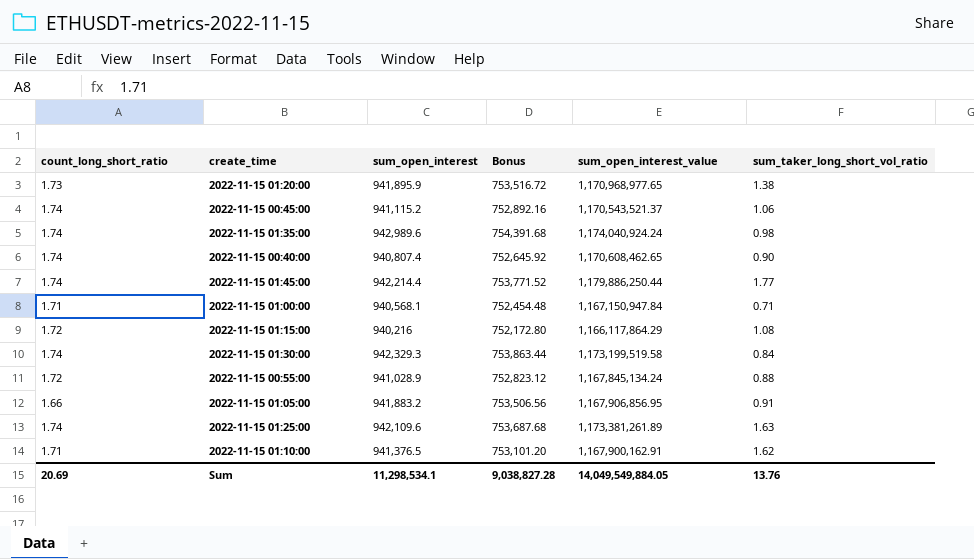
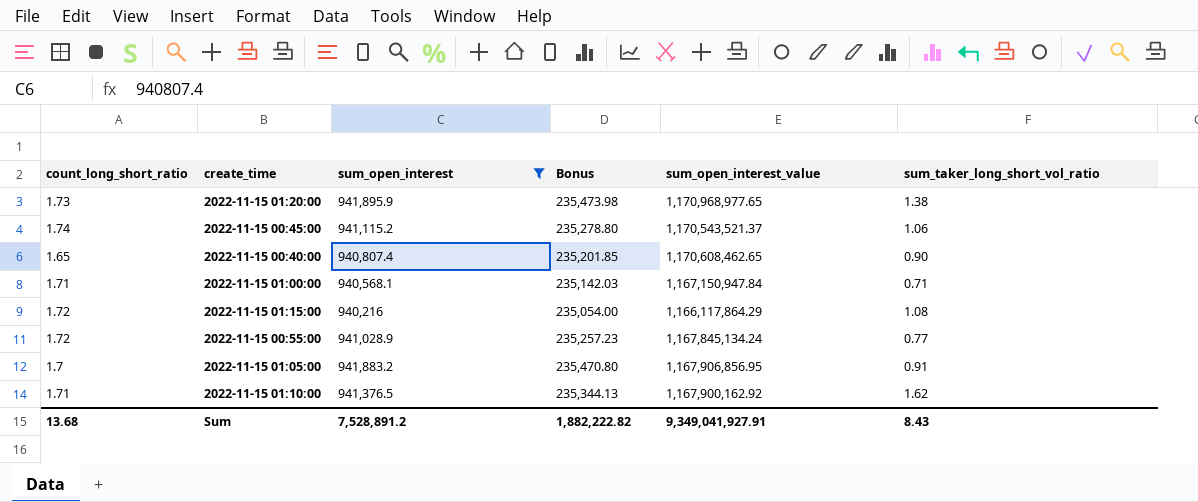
filter: none -> sum_open_interest <= 941,895.9
column Bonus | formula: [sum_open_interest] * 0.8 -> [sum_open_interest] * 0.25
2022-11-15 00:40:00 | count_long_short_ratio: 1.74 -> 1.65
2022-11-15 00:55:00 | sum_taker_long_short_vol_ratio: 0.88 -> 0.77
2022-11-15 01:05:00 | count_long_short_ratio: 1.66 -> 1.7
2022-11-15 01:10:00 | sum_open_interest_value: 1,167,900,162.91 -> 1,167,900,162.92
Sum | count_long_short_ratio: 20.69 -> 13.68
Sum | sum_open_interest: 11,298,534.1 -> 7,528,891.2
Sum | Bonus: 9,038,827.28 -> 1,882,222.82
Sum | sum_open_interest_value: 14,049,549,884.05 -> 9,349,041,927.91
Sum | sum_taker_long_short_vol_ratio: 13.76 -> 8.43

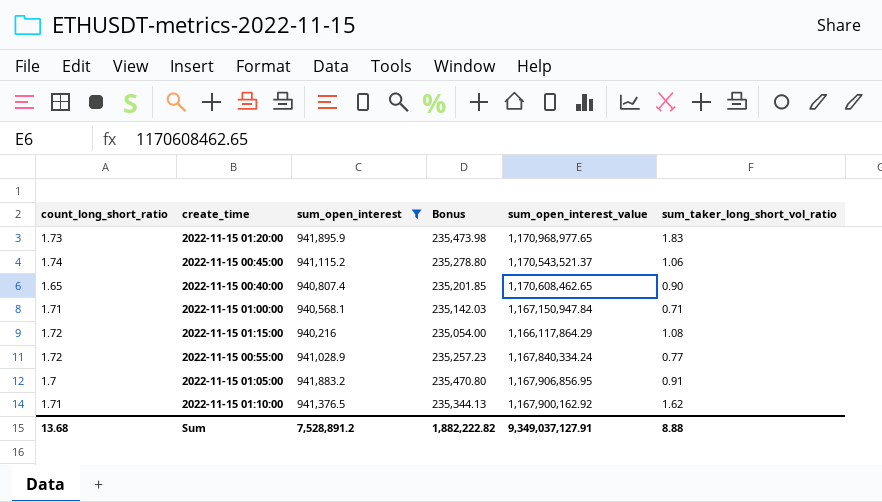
2022-11-15 01:20:00 | sum_taker_long_short_vol_ratio: 1.38 -> 1.83
2022-11-15 00:55:00 | sum_open_interest_value: 1,167,845,134.24 -> 1,167,840,334.24
Sum | sum_open_interest_value: 9,349,041,927.91 -> 9,349,037,127.91
Sum | sum_taker_long_short_vol_ratio: 8.43 -> 8.88

